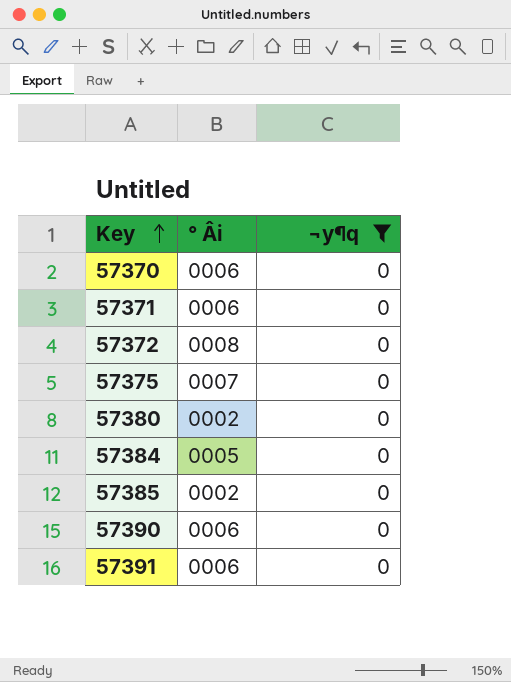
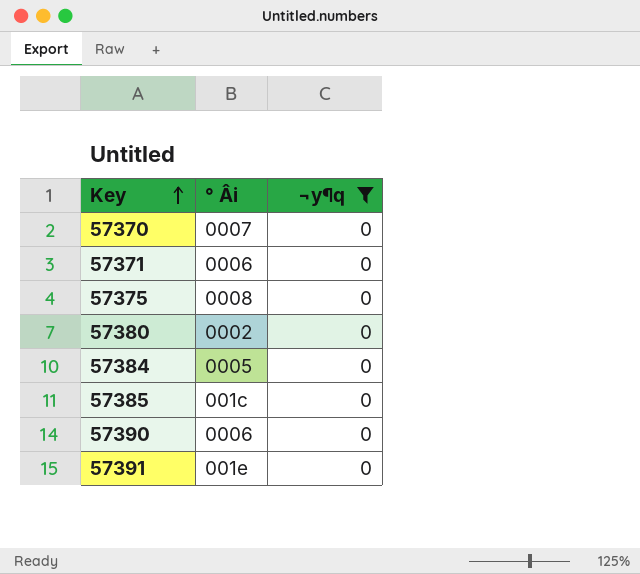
row 57372: 0008 | 0 -> none
57370 | ° Âi: 0006 -> 0007
57375 | ° Âi: 0007 -> 0008
57385 | ° Âi: 0002 -> 001c
57391 | ° Âi: 0006 -> 001e

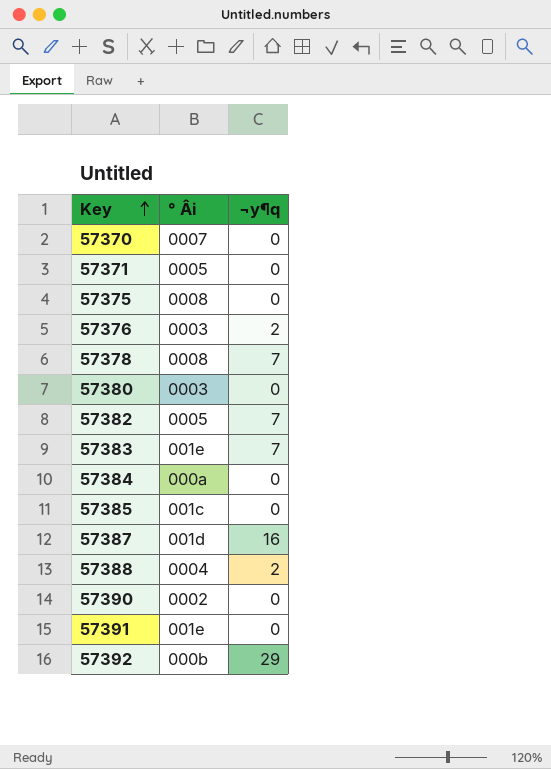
filter: ¬y¶q = 0 -> none
57371 | ° Âi: 0006 -> 0005
57380 | ° Âi: 0002 -> 0003
57384 | ° Âi: 0005 -> 000a
57390 | ° Âi: 0006 -> 0002

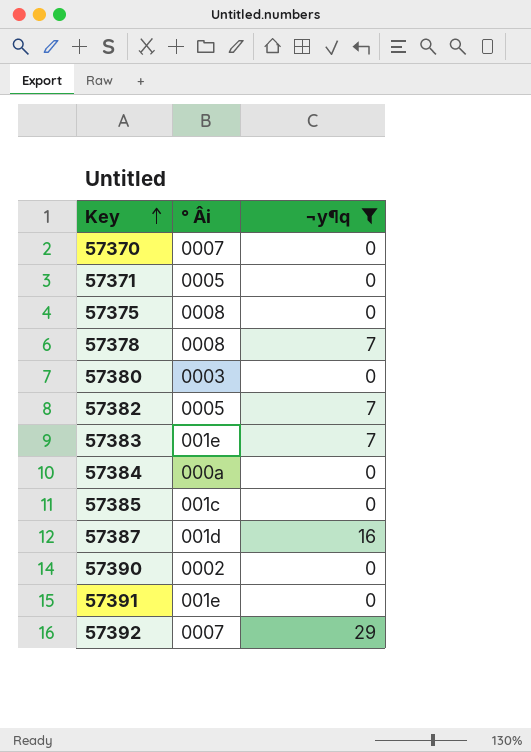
filter: none -> ¬y¶q != 2
57392 | ° Âi: 000b -> 0007

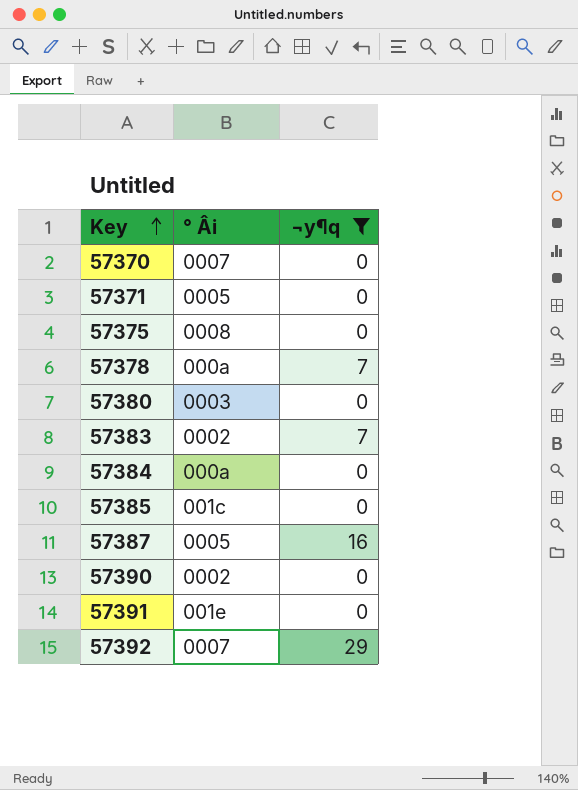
row 57382: 0005 | 7 -> none
57378 | ° Âi: 0008 -> 000a
57383 | ° Âi: 001e -> 0002
57387 | ° Âi: 001d -> 0005

